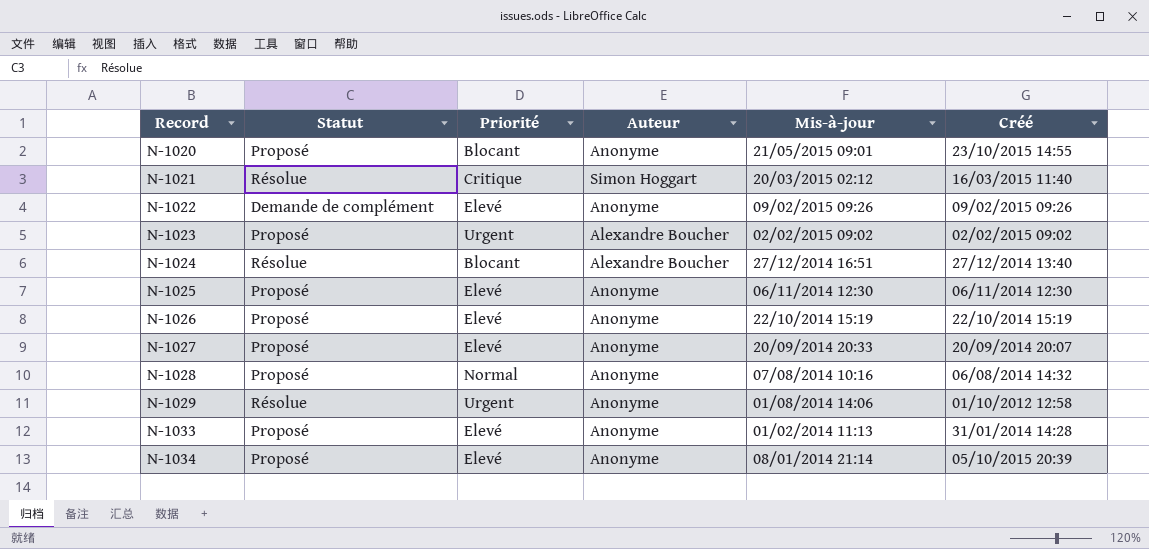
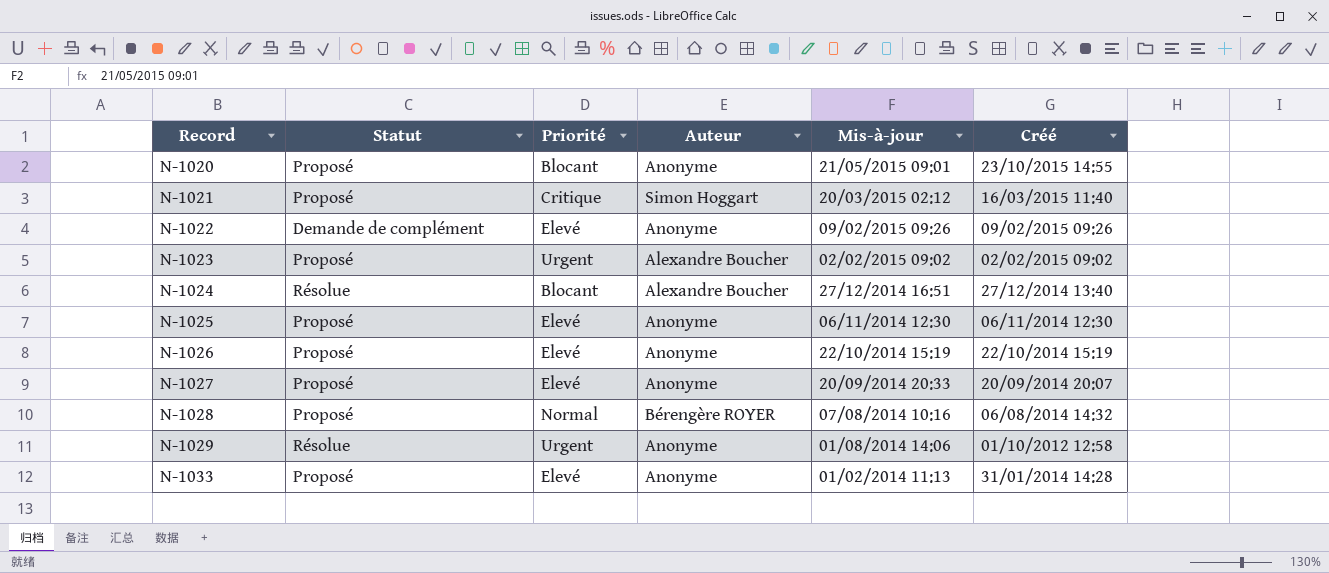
row N-1034: Proposé | Elevé | Anonyme | 08/01/2014 21:14 | 05/10/2015 20:39 -> none
N-1021 | Statut: Résolue -> Proposé
N-1028 | Auteur: Anonyme -> Bérengère ROYER

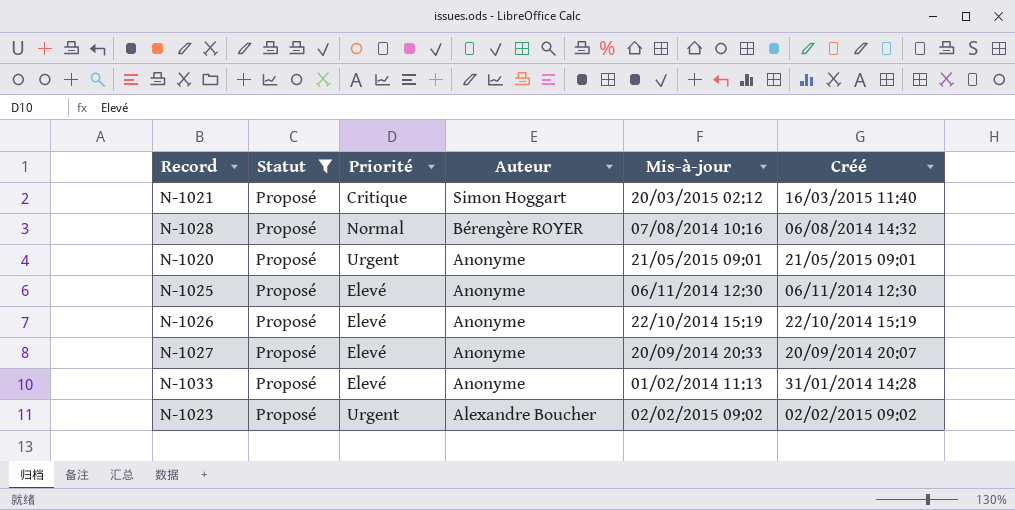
filter: none -> Statut = Proposé
row order: Record ascending -> Auteur descending
N-1020 | Priorité: Blocant -> Urgent
N-1020 | Créé: 23/10/2015 14:55 -> 21/05/2015 09:01

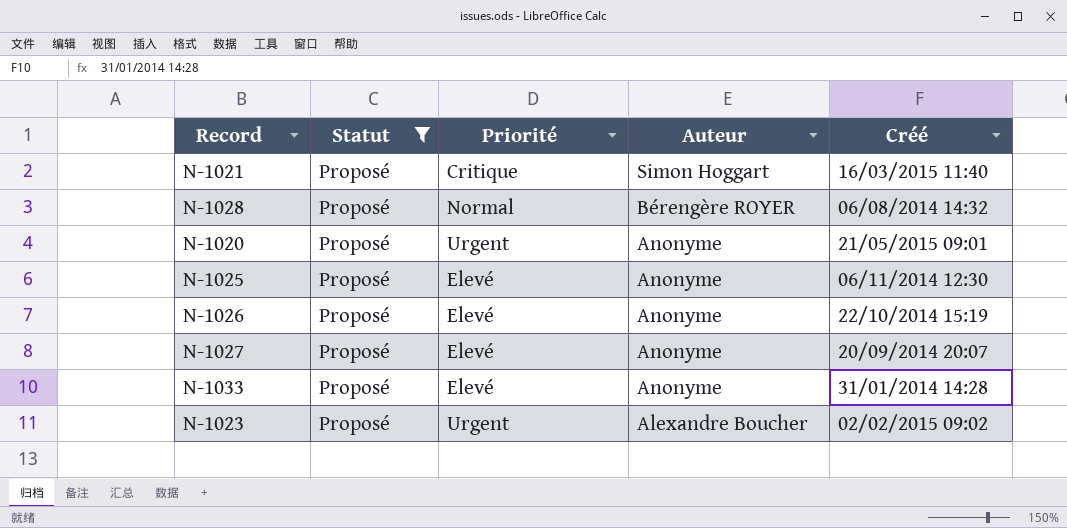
column Mis-à-jour | position: 5 -> none

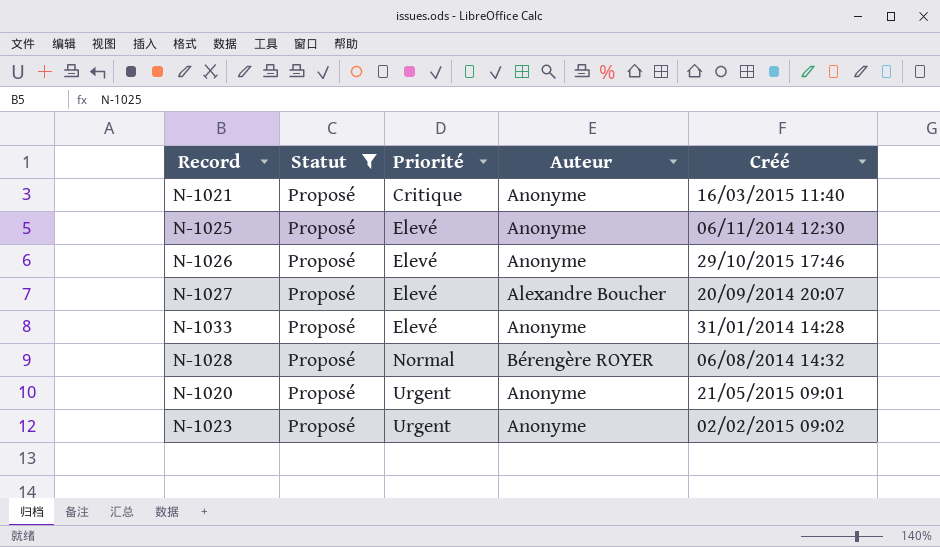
row order: Auteur descending -> Priorité ascending
N-1021 | Auteur: Simon Hoggart -> Anonyme
N-1026 | Créé: 22/10/2014 15:19 -> 29/10/2015 17:46
N-1027 | Auteur: Anonyme -> Alexandre Boucher
N-1023 | Auteur: Alexandre Boucher -> Anonyme

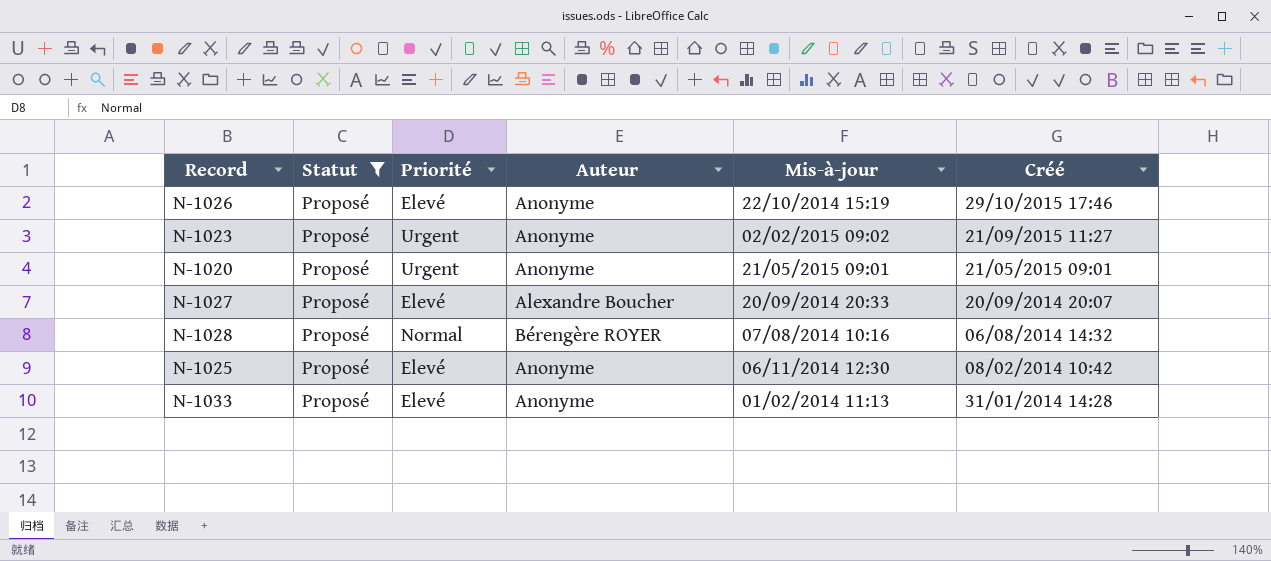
row order: Priorité ascending -> Créé descending
column Mis-à-jour | position: none -> 5
row N-1021: Proposé | Critique | Anonyme | 16/03/2015 11:40 -> none
N-1023 | Créé: 02/02/2015 09:02 -> 21/09/2015 11:27
N-1025 | Créé: 06/11/2014 12:30 -> 08/02/2014 10:42

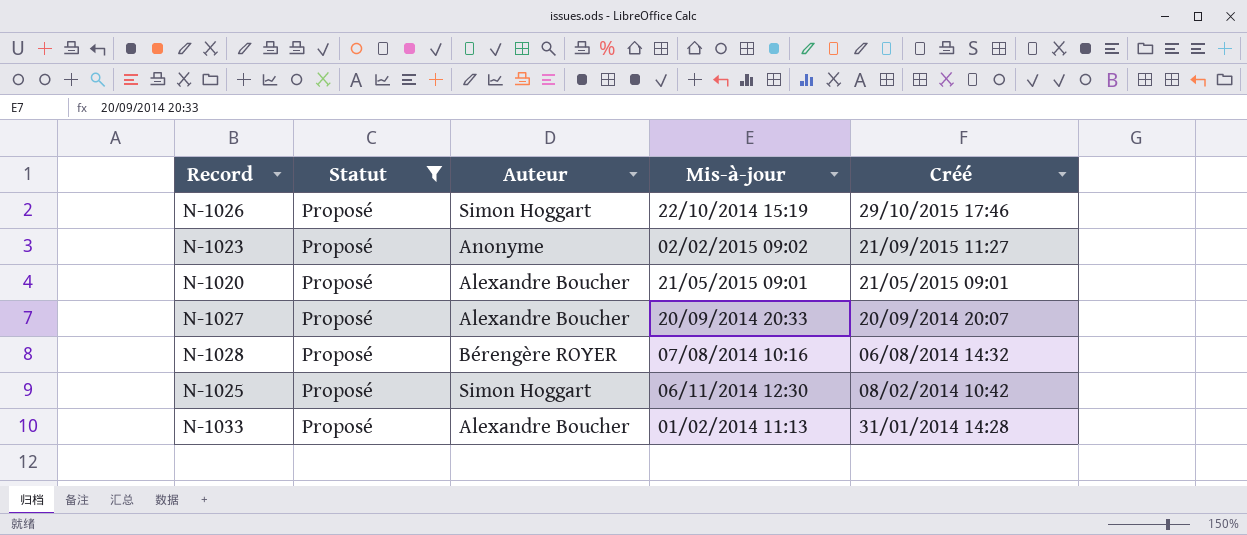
column Priorité | position: 3 -> none
N-1026 | Auteur: Anonyme -> Simon Hoggart
N-1020 | Auteur: Anonyme -> Alexandre Boucher
N-1025 | Auteur: Anonyme -> Simon Hoggart
N-1033 | Auteur: Anonyme -> Alexandre Boucher

